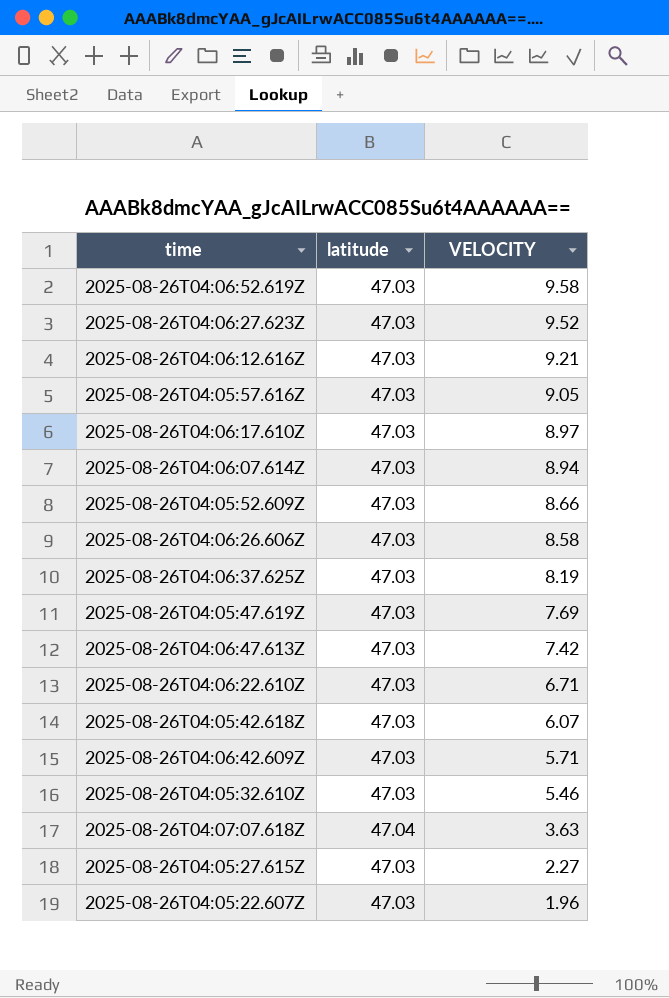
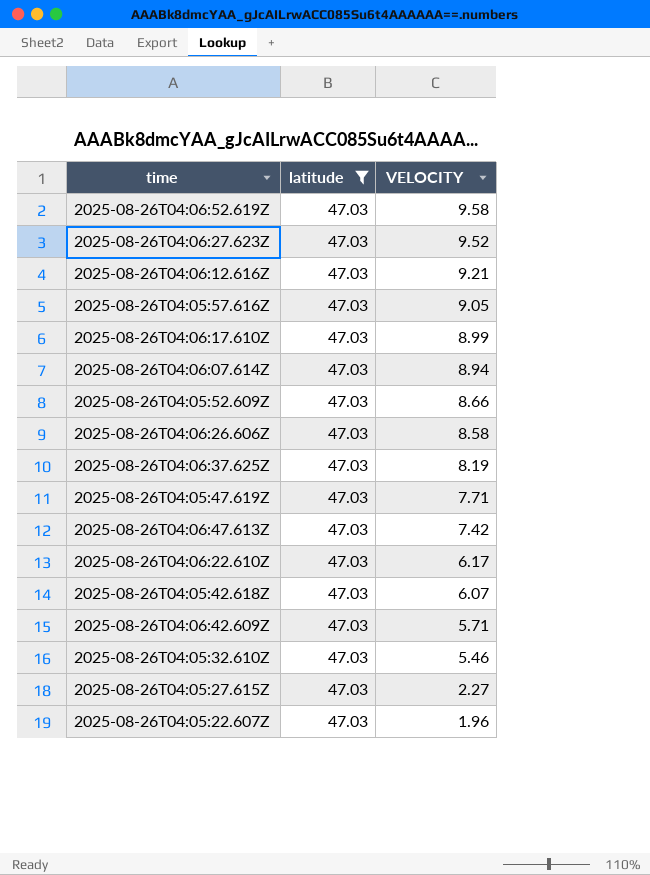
filter: none -> latitude = 47.03
2025-08-26T04:06:17.610Z | VELOCITY: 8.97 -> 8.99
2025-08-26T04:05:47.619Z | VELOCITY: 7.69 -> 7.71
2025-08-26T04:06:22.610Z | VELOCITY: 6.71 -> 6.17

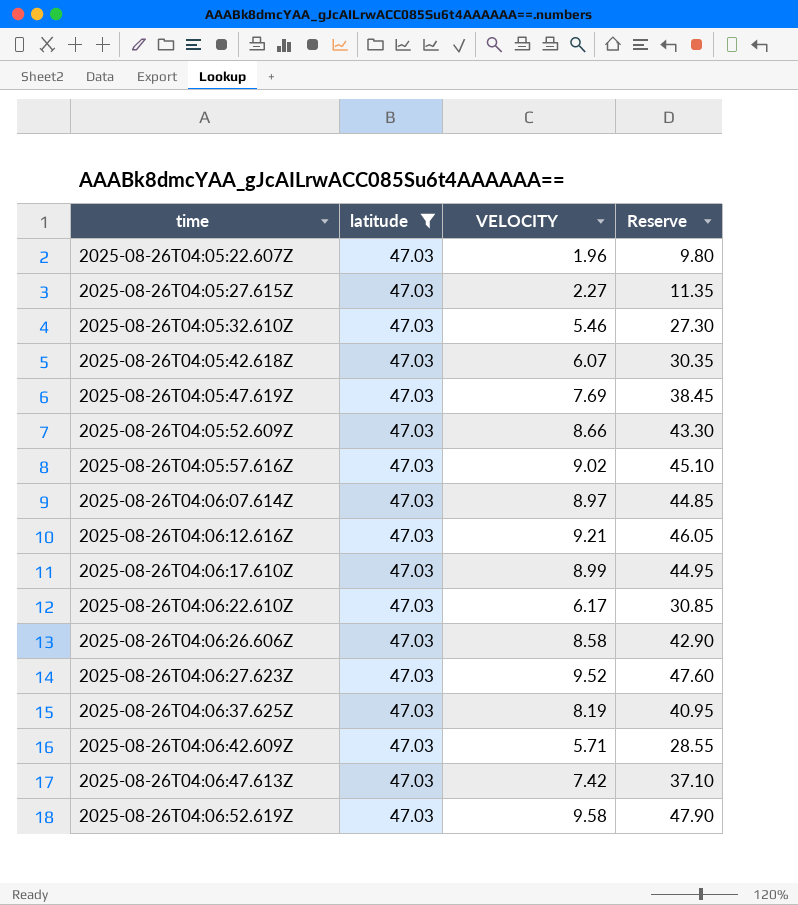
row order: VELOCITY descending -> time ascending
column Reserve | formula: none -> [VELOCITY] * 5
2025-08-26T04:05:47.619Z | VELOCITY: 7.71 -> 7.69
2025-08-26T04:05:57.616Z | VELOCITY: 9.05 -> 9.02
2025-08-26T04:06:07.614Z | VELOCITY: 8.94 -> 8.97

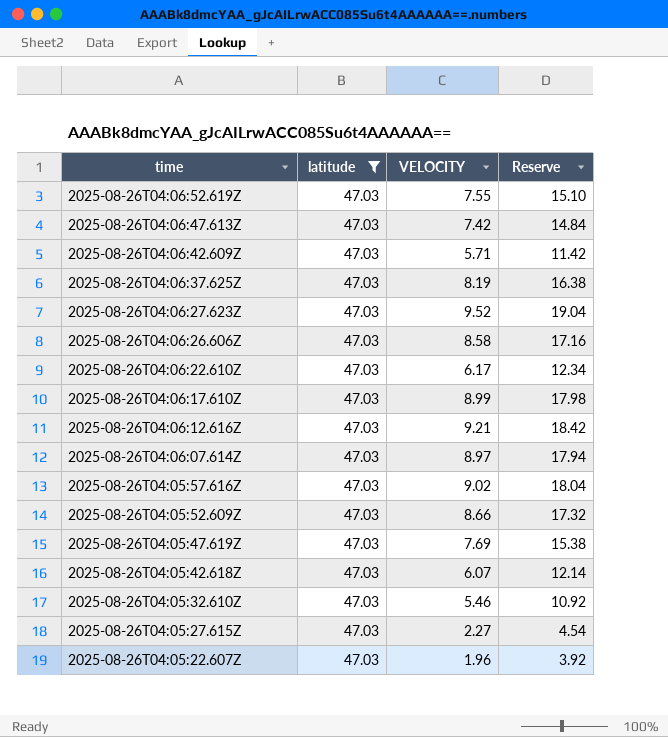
row order: time ascending -> time descending
column Reserve | formula: [VELOCITY] * 5 -> [VELOCITY] * 2
2025-08-26T04:06:52.619Z | VELOCITY: 9.58 -> 7.55

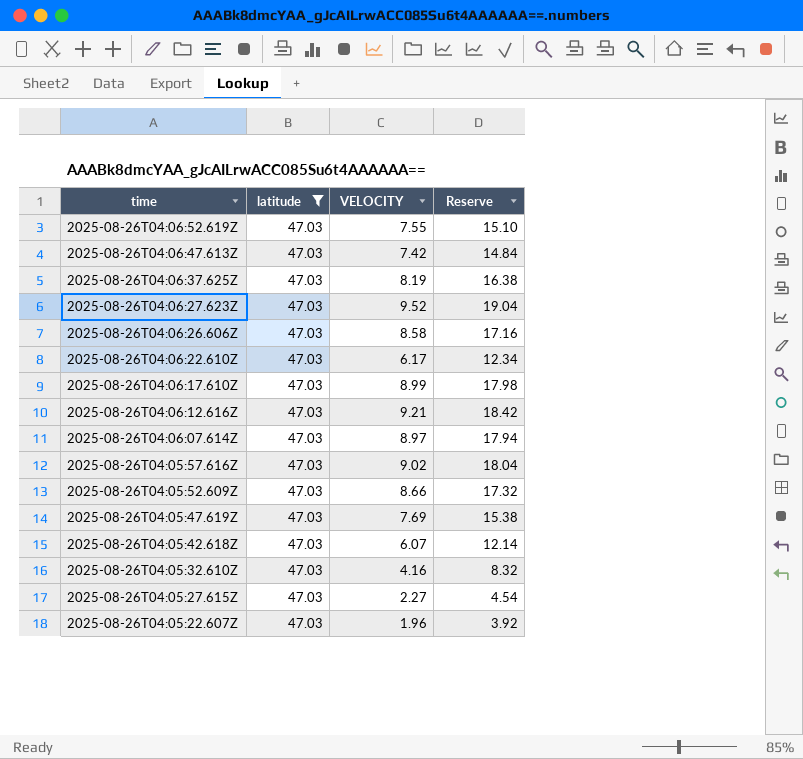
row 2025-08-26T04:06:42.609Z: 47.03 | 5.71 | 11.42 -> none
2025-08-26T04:05:32.610Z | VELOCITY: 5.46 -> 4.16
2025-08-26T04:05:32.610Z | Reserve: 10.92 -> 8.32

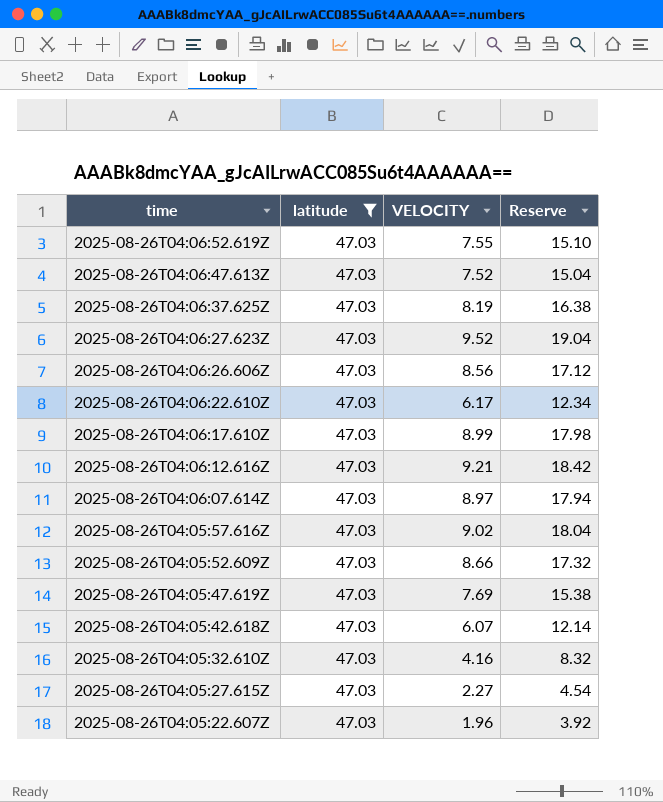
2025-08-26T04:06:47.613Z | VELOCITY: 7.42 -> 7.52
2025-08-26T04:06:47.613Z | Reserve: 14.84 -> 15.04
2025-08-26T04:06:26.606Z | VELOCITY: 8.58 -> 8.56
2025-08-26T04:06:26.606Z | Reserve: 17.16 -> 17.12

